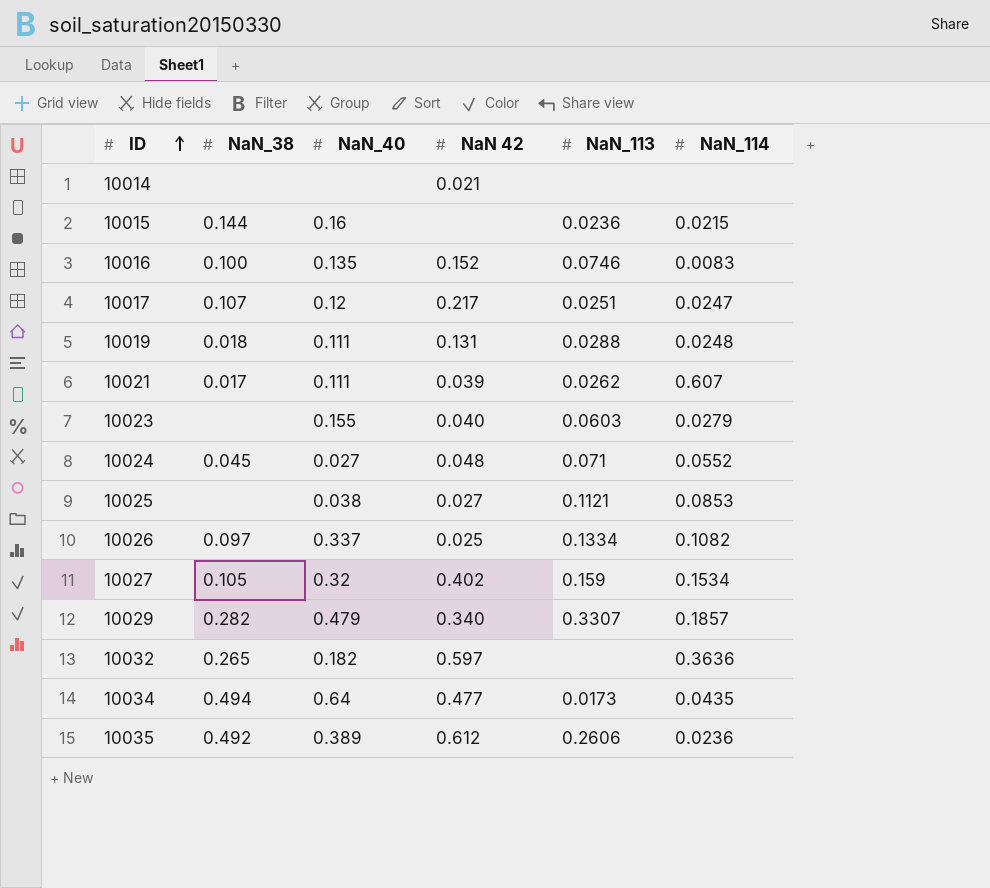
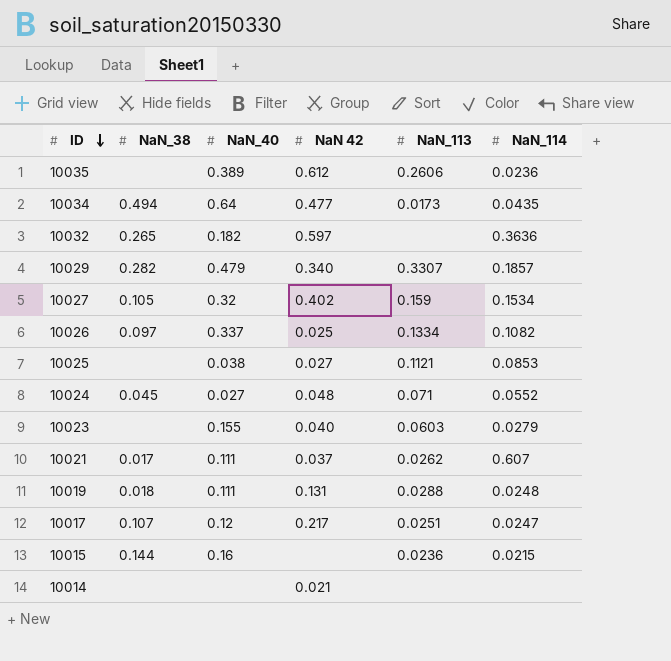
row order: ID ascending -> ID descending
row 10016: 0.100 | 0.135 | 0.152 | 0.0746 | 0.0083 -> none
10035 | NaN_38: 0.492 -> none
10021 | NaN 42: 0.039 -> 0.037

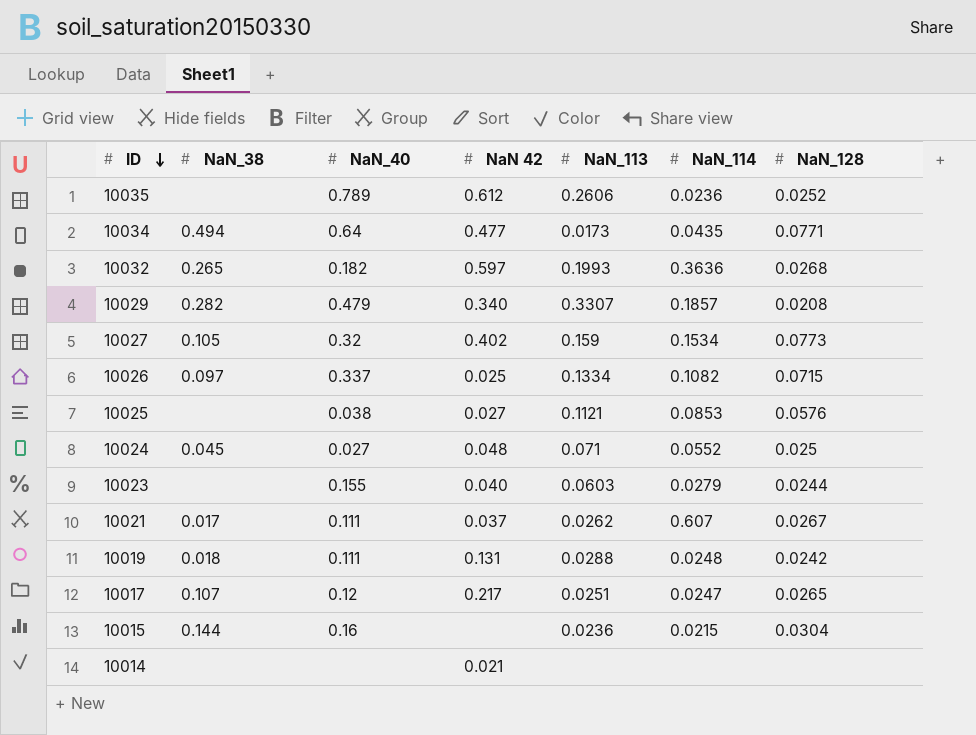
column NaN_128 | position: none -> 7
10035 | NaN_40: 0.389 -> 0.789
10032 | NaN_113: none -> 0.1993

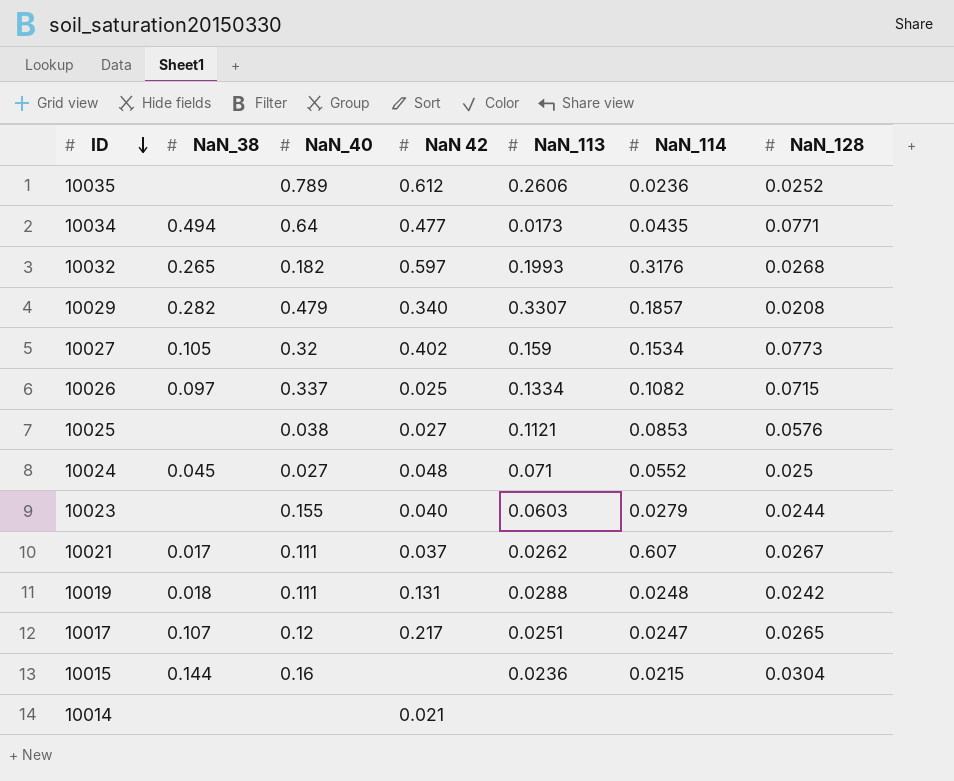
10032 | NaN_114: 0.3636 -> 0.3176

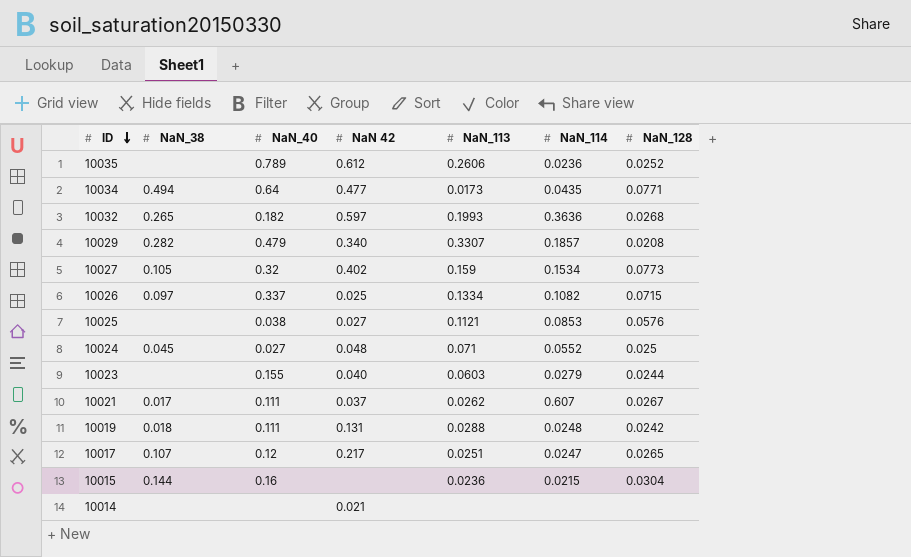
10032 | NaN_114: 0.3176 -> 0.3636

